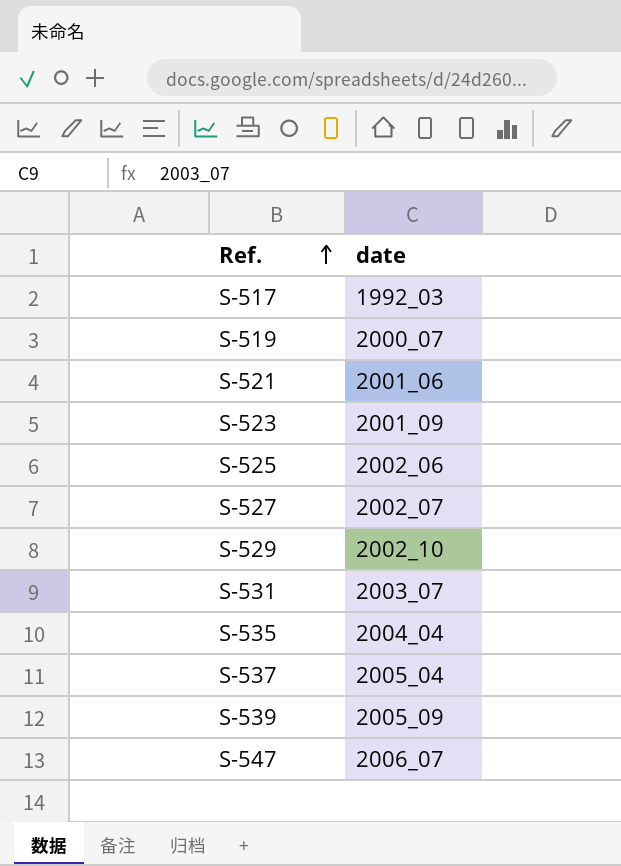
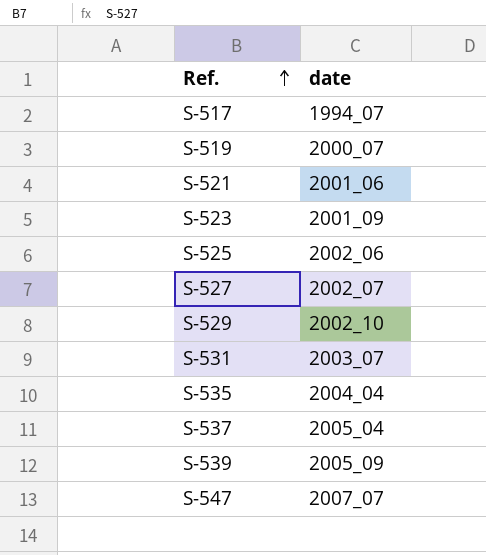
S-517 | date: 1992_03 -> 1994_07
S-547 | date: 2006_07 -> 2007_07

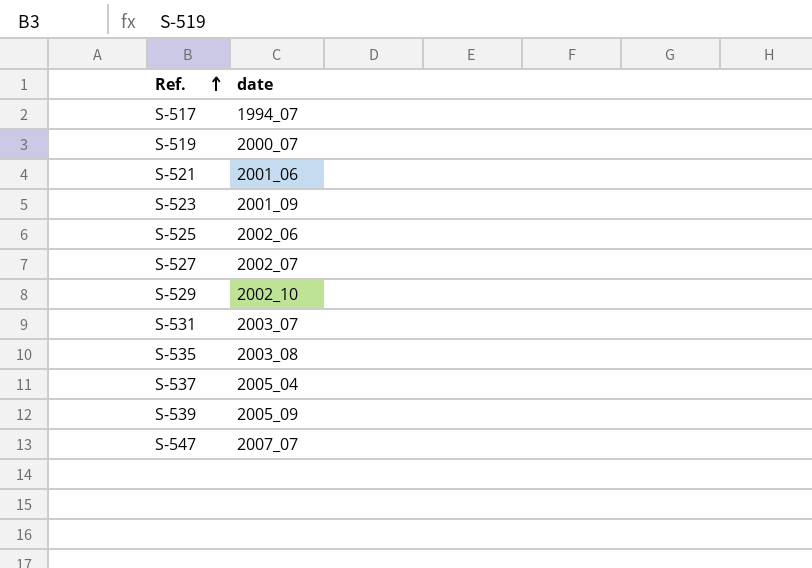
S-535 | date: 2004_04 -> 2003_08

